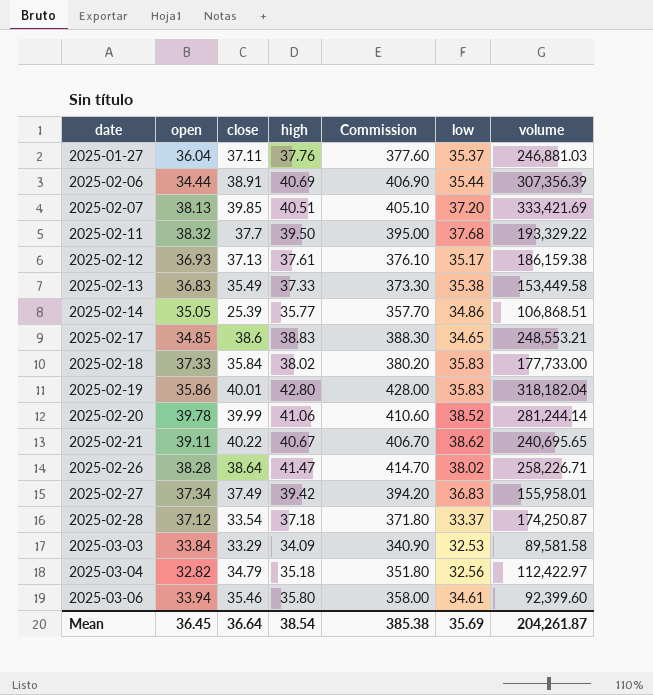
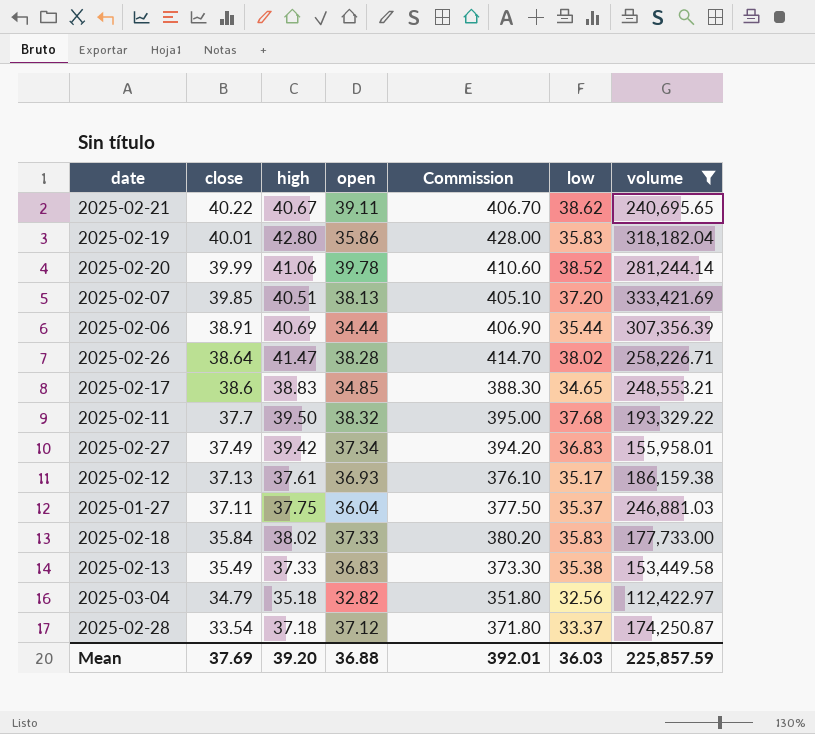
filter: none -> volume >= 112,422.97
row order: date ascending -> close descending
column open | position: 2 -> 4
2025-01-27 | high: 37.76 -> 37.75
2025-01-27 | Commission: 377.60 -> 377.50
Mean | close: 36.64 -> 37.69
Mean | high: 38.54 -> 39.20
Mean | open: 36.45 -> 36.88
Mean | Commission: 385.38 -> 392.01
Mean | low: 35.69 -> 36.03
Mean | volume: 204,261.87 -> 225,857.59

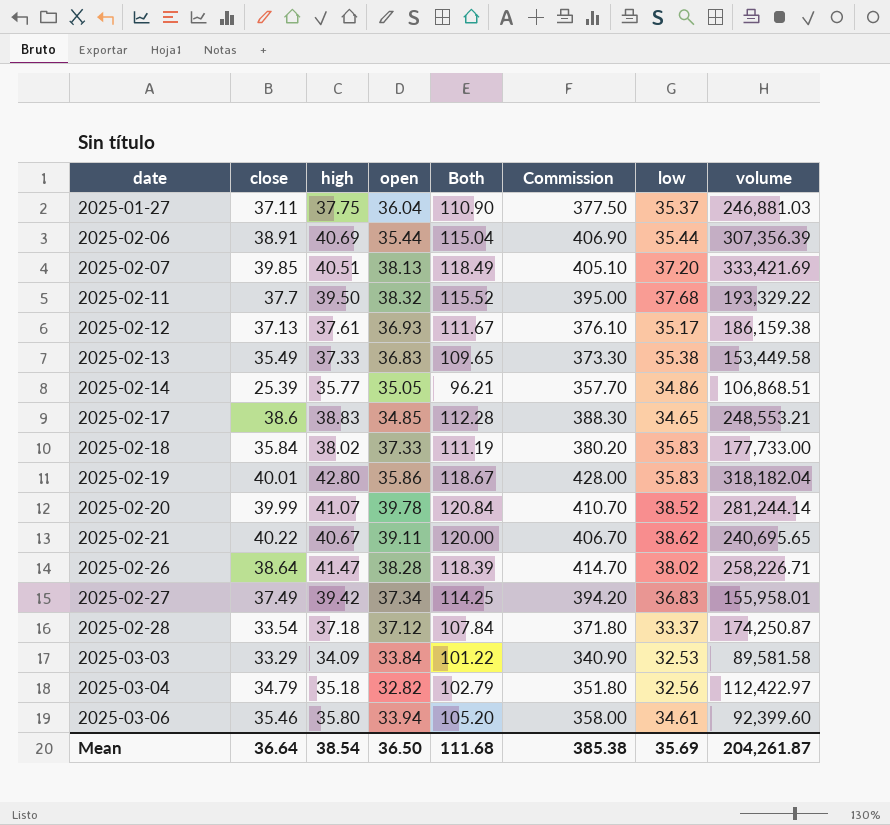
filter: volume >= 112,422.97 -> none
row order: close descending -> date ascending
column Both | formula: none -> [close] + [high] + [open]
2025-02-06 | open: 34.44 -> 35.44
2025-02-20 | high: 41.06 -> 41.07
2025-02-20 | Commission: 410.60 -> 410.70
Mean | close: 37.69 -> 36.64
Mean | high: 39.20 -> 38.54
Mean | open: 36.88 -> 36.50
Mean | Commission: 392.01 -> 385.38
Mean | low: 36.03 -> 35.69
Mean | volume: 225,857.59 -> 204,261.87

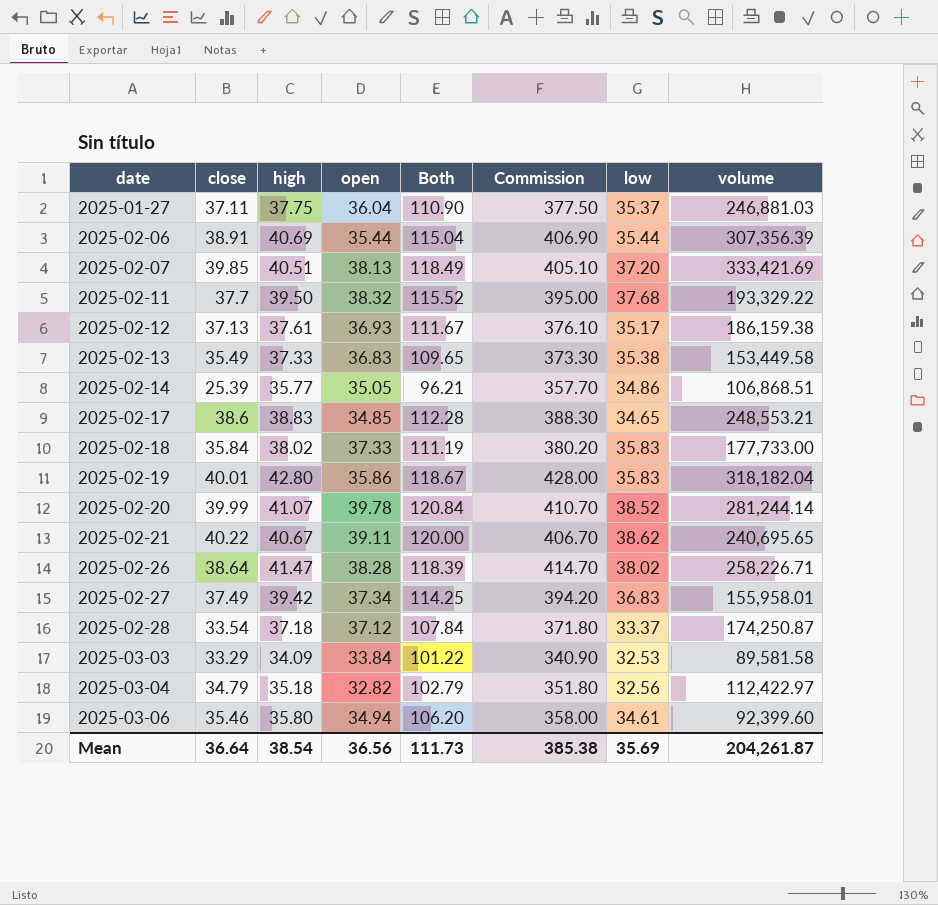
2025-03-06 | open: 33.94 -> 34.94
2025-03-06 | Both: 105.20 -> 106.20
Mean | open: 36.50 -> 36.56
Mean | Both: 111.68 -> 111.73

